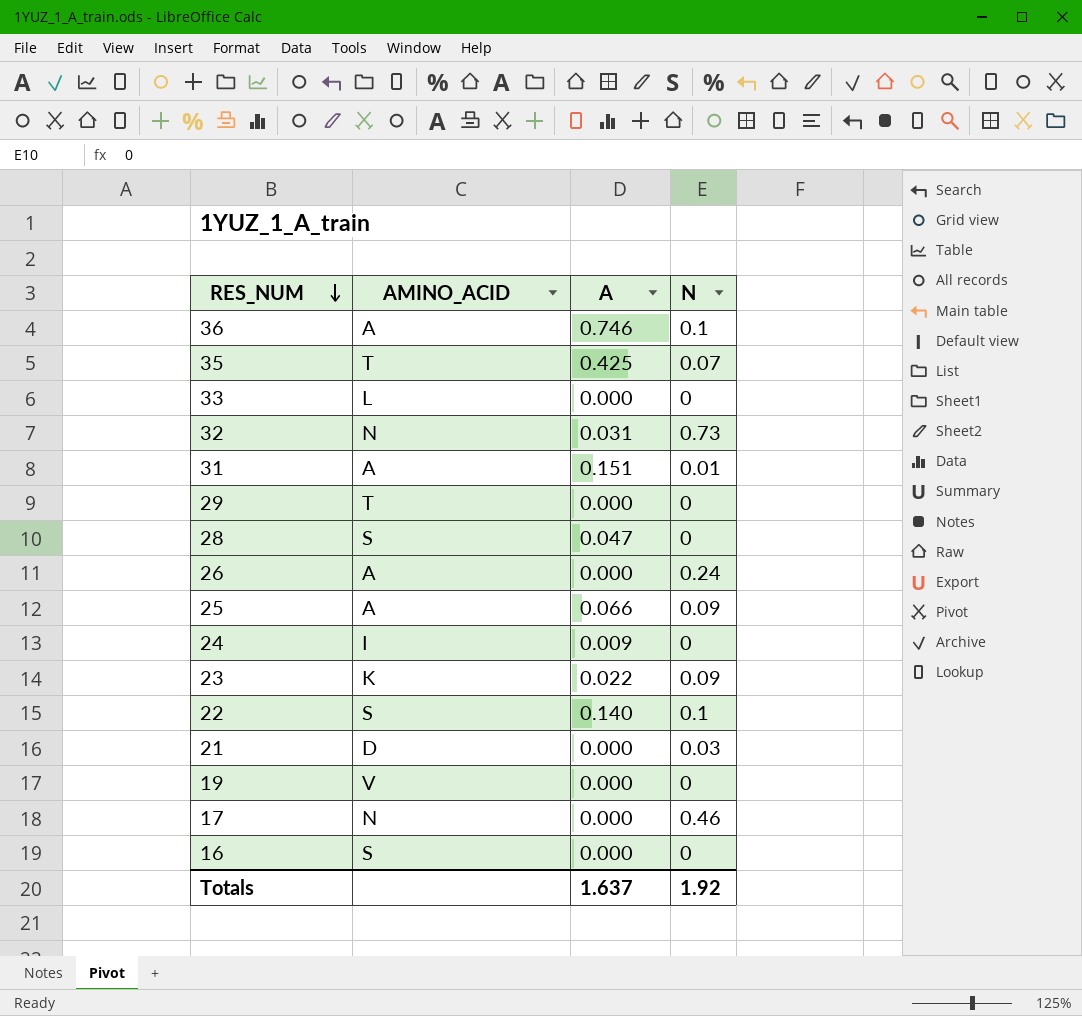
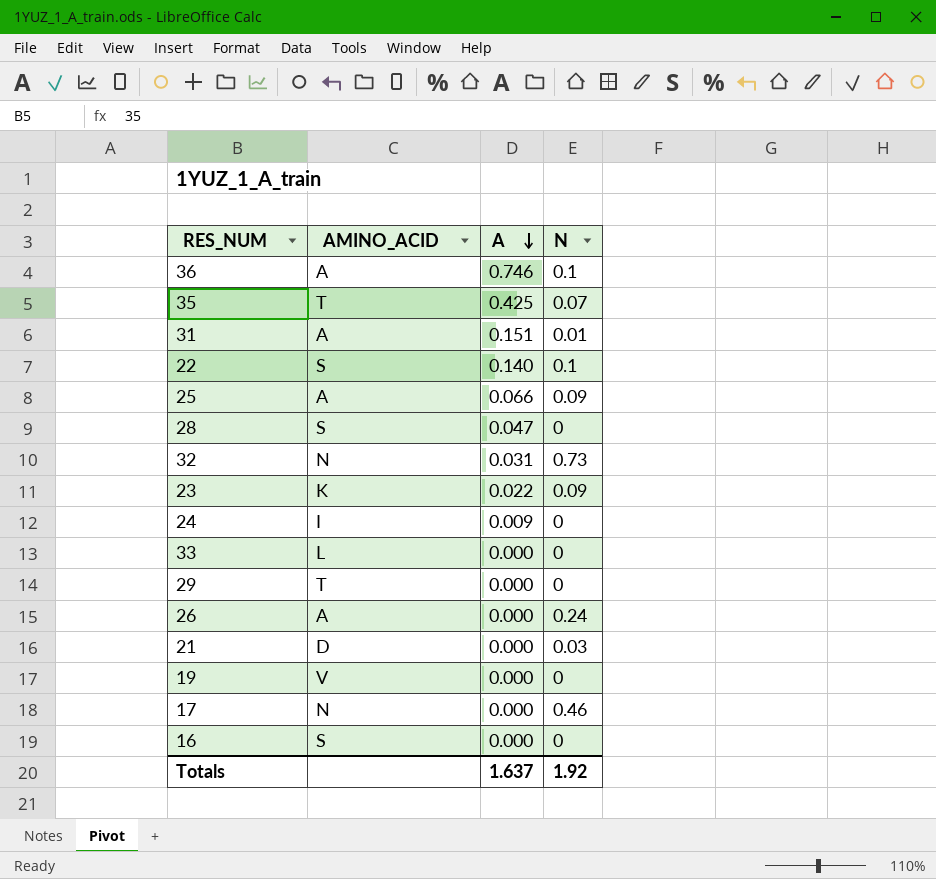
row order: RES_NUM descending -> A descending

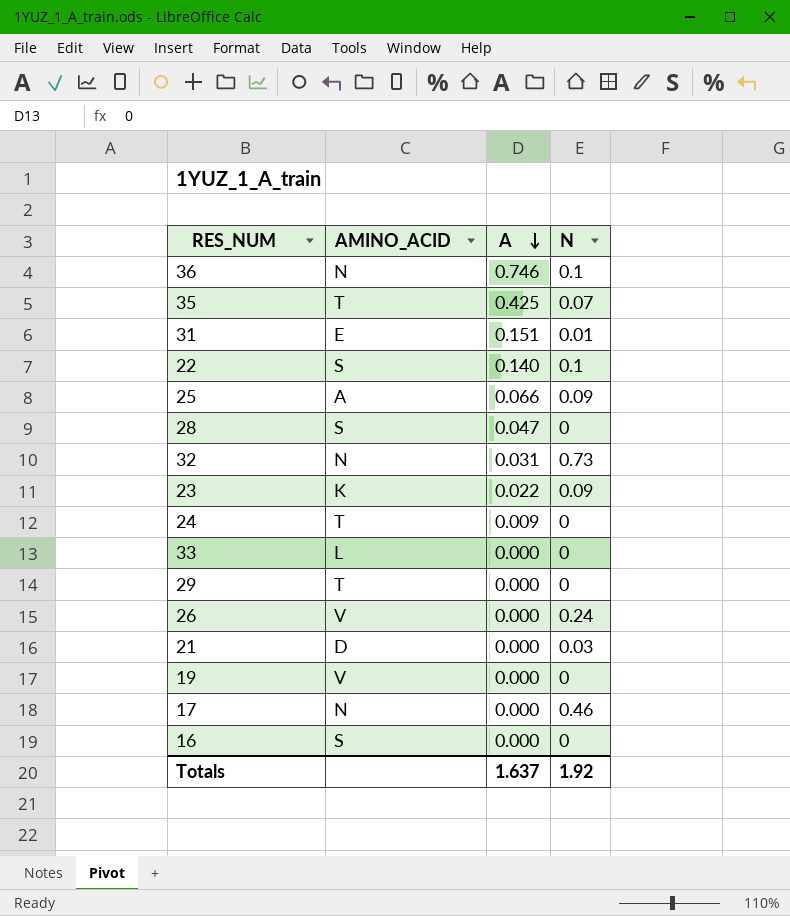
36 | AMINO_ACID: A -> N
31 | AMINO_ACID: A -> E
24 | AMINO_ACID: I -> T
26 | AMINO_ACID: A -> V

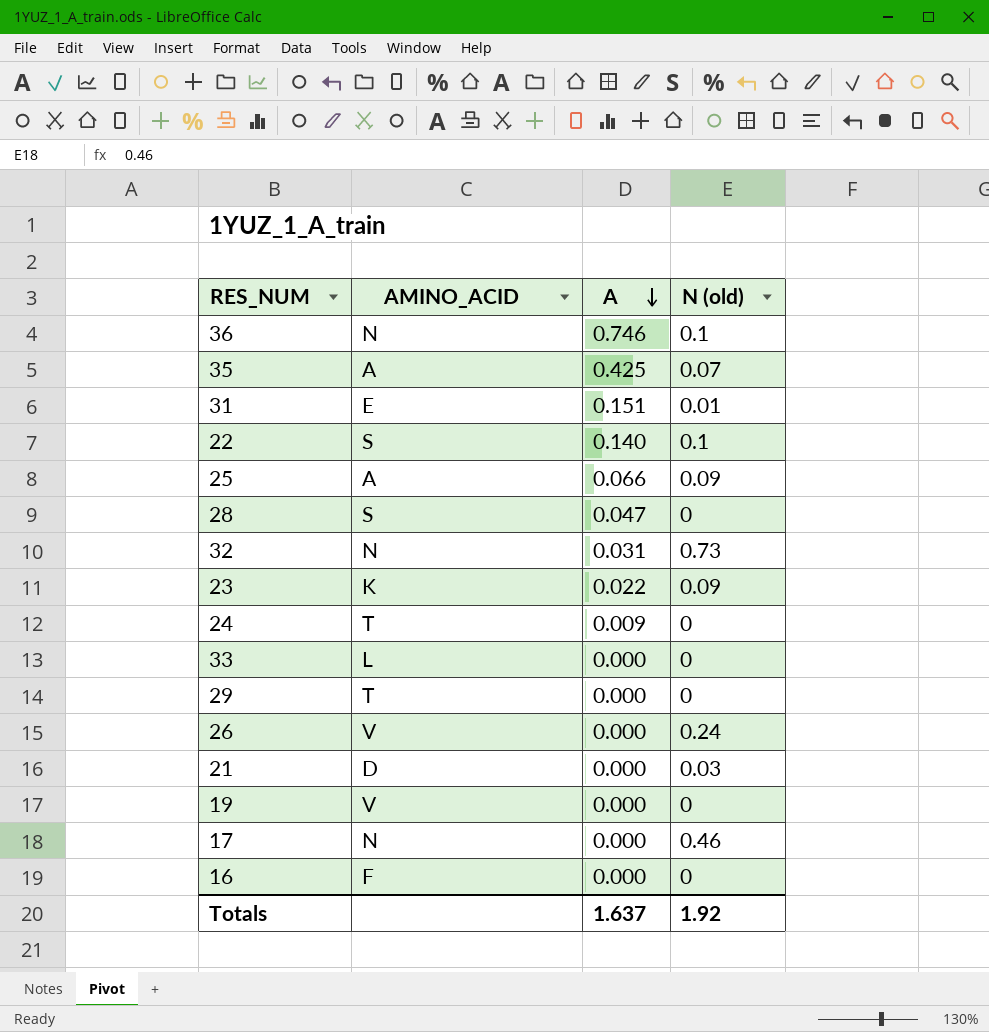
column name: N -> N (old)
35 | AMINO_ACID: T -> A
16 | AMINO_ACID: S -> F

